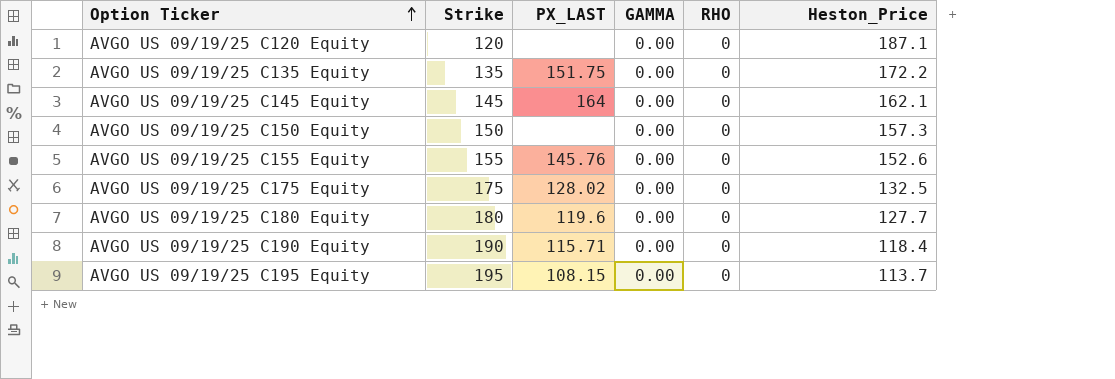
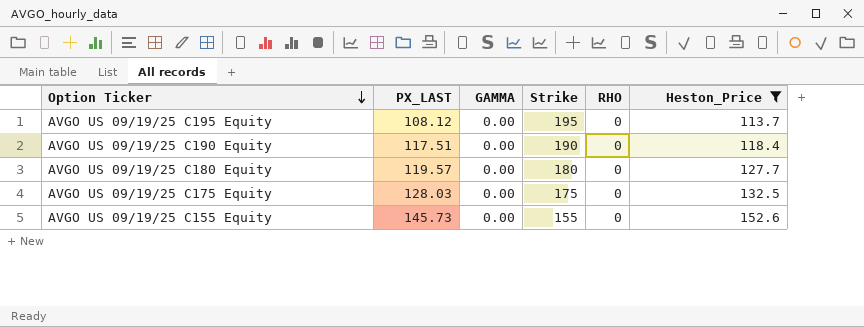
filter: none -> Heston_Price <= 152.6
row order: Option Ticker ascending -> Option Ticker descending
column Strike | position: 2 -> 4
AVGO US 09/19/25 C195 Equity | PX_LAST: 108.15 -> 108.12
AVGO US 09/19/25 C190 Equity | PX_LAST: 115.71 -> 117.51
AVGO US 09/19/25 C180 Equity | PX_LAST: 119.6 -> 119.57
AVGO US 09/19/25 C175 Equity | PX_LAST: 128.02 -> 128.03
AVGO US 09/19/25 C155 Equity | PX_LAST: 145.76 -> 145.73

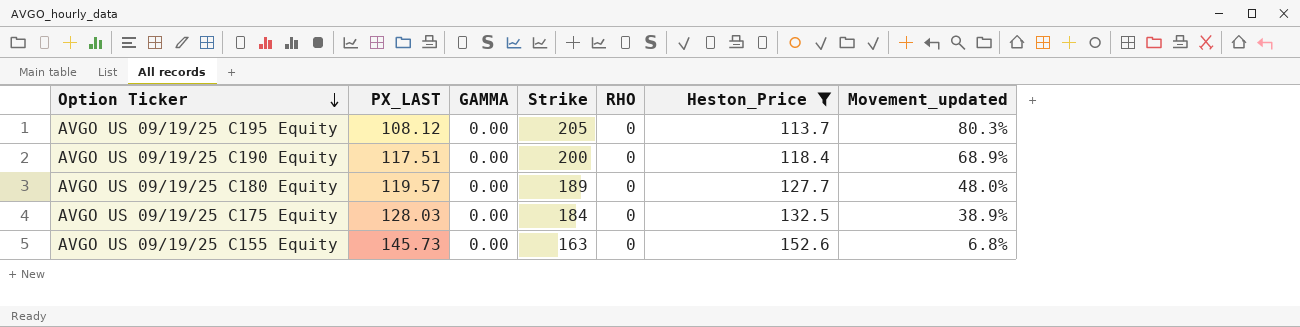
column Movement_updated | formula: none -> ([Strike] - [Heston_Price]) / [Heston_Price]
AVGO US 09/19/25 C195 Equity | Strike: 195 -> 205
AVGO US 09/19/25 C190 Equity | Strike: 190 -> 200
AVGO US 09/19/25 C180 Equity | Strike: 180 -> 189
AVGO US 09/19/25 C175 Equity | Strike: 175 -> 184
AVGO US 09/19/25 C155 Equity | Strike: 155 -> 163

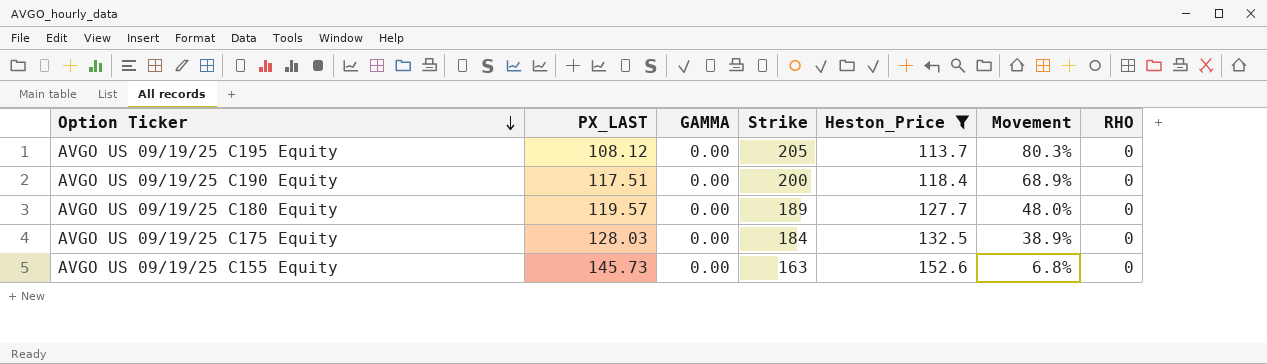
column name: Movement_updated -> Movement
column RHO | position: 5 -> 7

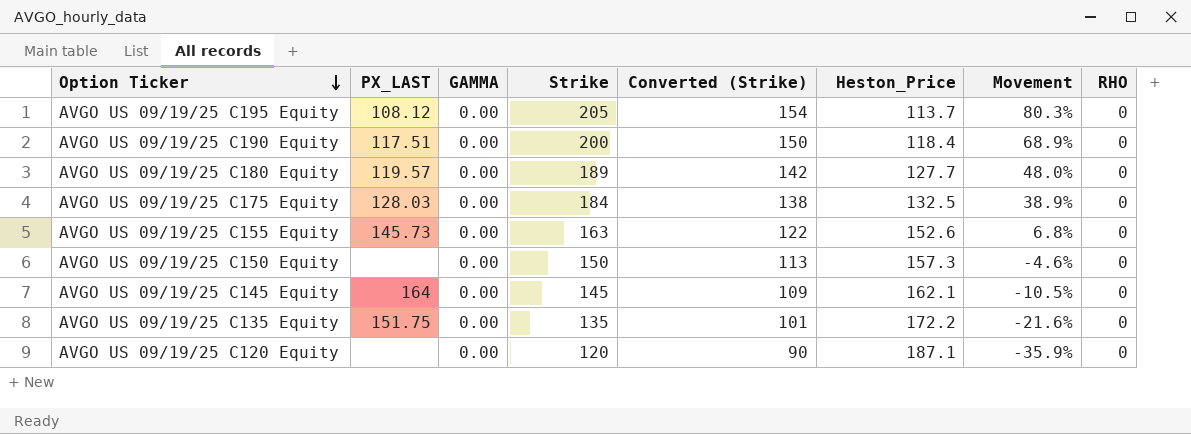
filter: Heston_Price <= 152.6 -> none
column Converted (Strike) | formula: none -> [Strike] * 0.75

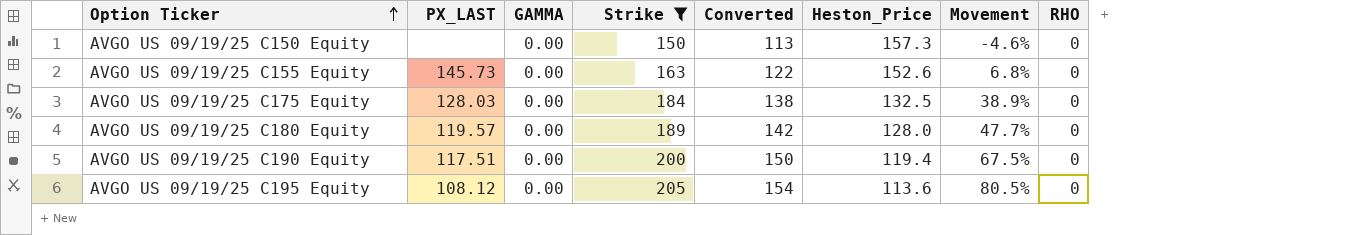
filter: none -> Strike >= 150
row order: Option Ticker descending -> Option Ticker ascending
column name: Converted (Strike) -> Converted
AVGO US 09/19/25 C180 Equity | Heston_Price: 127.7 -> 128.0
AVGO US 09/19/25 C180 Equity | Movement: 48.0% -> 47.7%
AVGO US 09/19/25 C190 Equity | Heston_Price: 118.4 -> 119.4
AVGO US 09/19/25 C190 Equity | Movement: 68.9% -> 67.5%
AVGO US 09/19/25 C195 Equity | Heston_Price: 113.7 -> 113.6
AVGO US 09/19/25 C195 Equity | Movement: 80.3% -> 80.5%

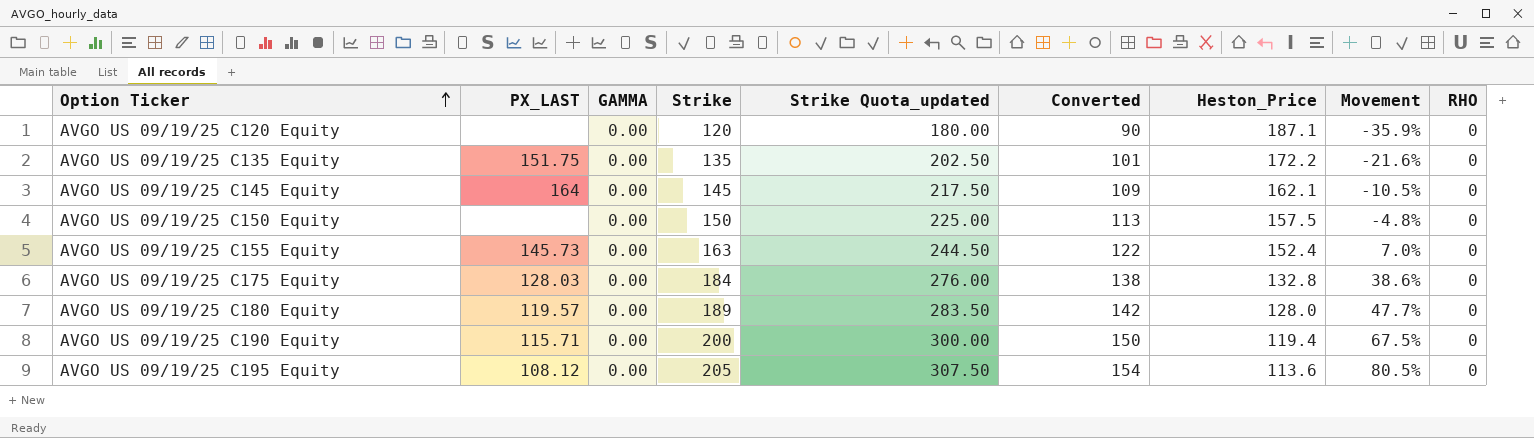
filter: Strike >= 150 -> none
column Strike Quota_updated | formula: none -> [Strike] * 1.5
AVGO US 09/19/25 C150 Equity | Heston_Price: 157.3 -> 157.5
AVGO US 09/19/25 C150 Equity | Movement: -4.6% -> -4.8%
AVGO US 09/19/25 C155 Equity | Heston_Price: 152.6 -> 152.4
AVGO US 09/19/25 C155 Equity | Movement: 6.8% -> 7.0%
AVGO US 09/19/25 C175 Equity | Heston_Price: 132.5 -> 132.8
AVGO US 09/19/25 C175 Equity | Movement: 38.9% -> 38.6%
AVGO US 09/19/25 C190 Equity | PX_LAST: 117.51 -> 115.71

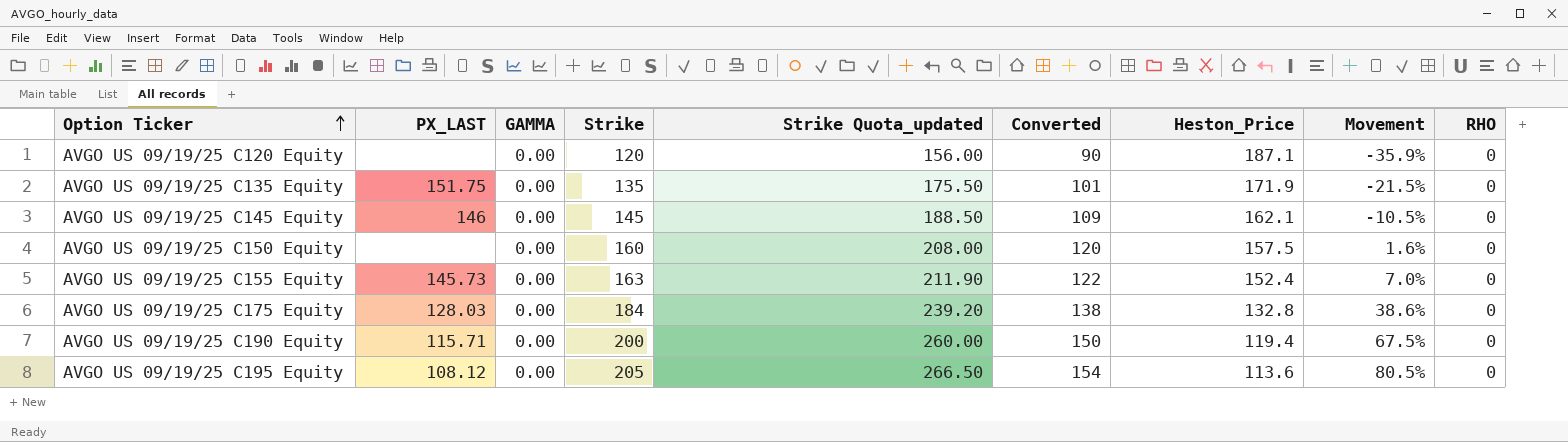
column Strike Quota_updated | formula: [Strike] * 1.5 -> [Strike] * 1.3
row AVGO US 09/19/25 C180 Equity: 119.57 | 0.00 | 189 | 283.50 | 142 | 128.0 | 47.7% | 0 -> none
AVGO US 09/19/25 C135 Equity | Heston_Price: 172.2 -> 171.9
AVGO US 09/19/25 C135 Equity | Movement: -21.6% -> -21.5%
AVGO US 09/19/25 C145 Equity | PX_LAST: 164 -> 146
AVGO US 09/19/25 C150 Equity | Strike: 150 -> 160
AVGO US 09/19/25 C150 Equity | Converted: 113 -> 120
AVGO US 09/19/25 C150 Equity | Movement: -4.8% -> 1.6%

